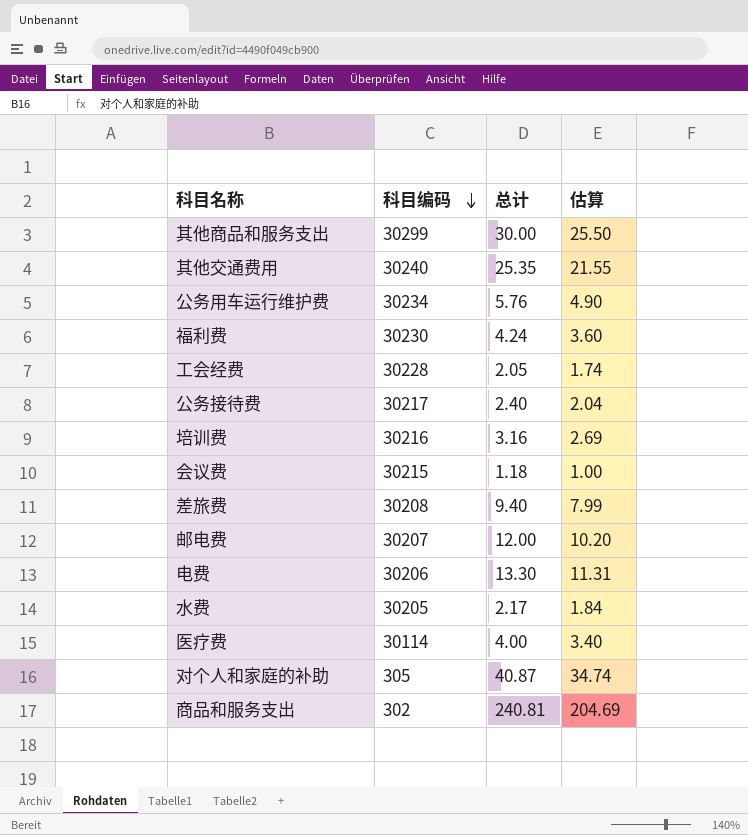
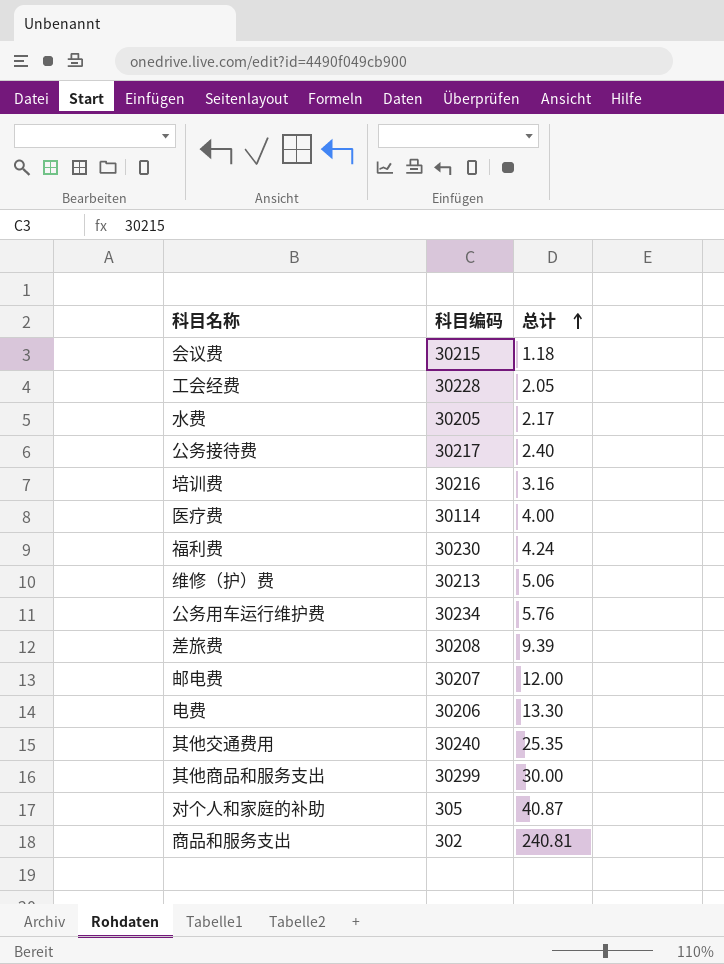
row order: 科目编码 descending -> 总计 ascending
column 估算 | formula: [总计] * 0.85 -> none
row 维修（护）费: none -> 30213 | 5.06
差旅费 | 总计: 9.40 -> 9.39

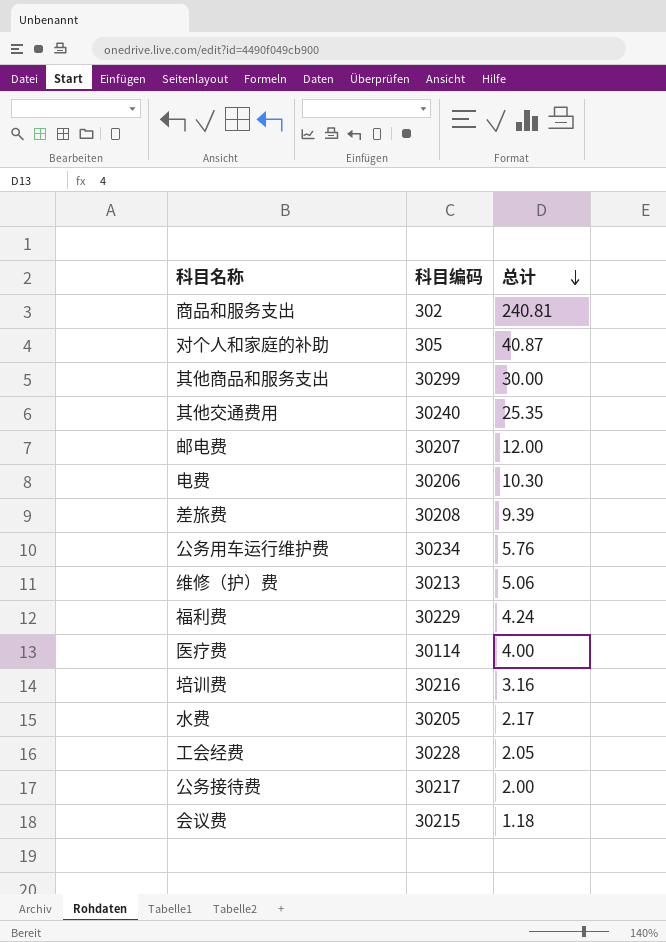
row order: 总计 ascending -> 总计 descending
电费 | 总计: 13.30 -> 10.30
福利费 | 科目编码: 30230 -> 30229
公务接待费 | 总计: 2.40 -> 2.00

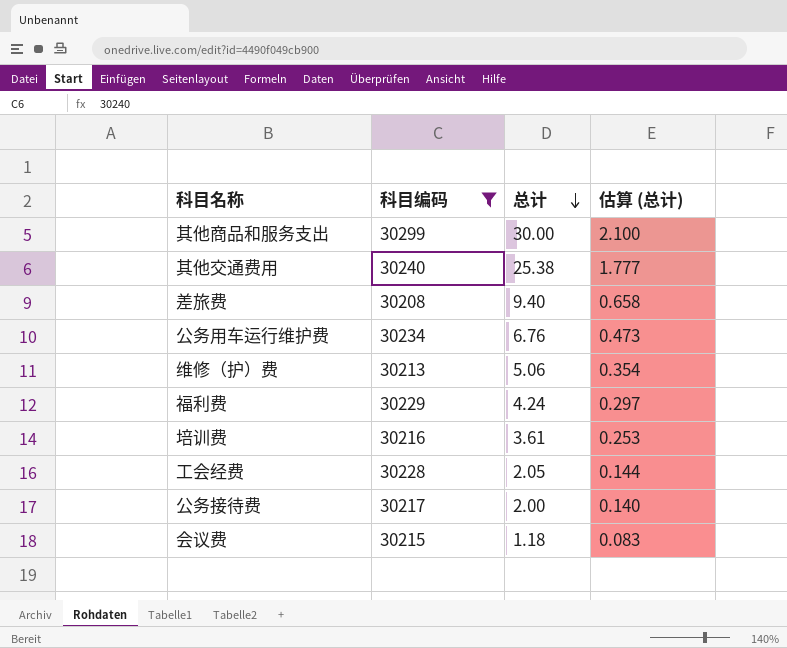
filter: none -> 科目编码 >= 30208
column 估算 (总计) | formula: none -> [总计] * 0.07
其他交通费用 | 总计: 25.35 -> 25.38
差旅费 | 总计: 9.39 -> 9.40
公务用车运行维护费 | 总计: 5.76 -> 6.76
培训费 | 总计: 3.16 -> 3.61

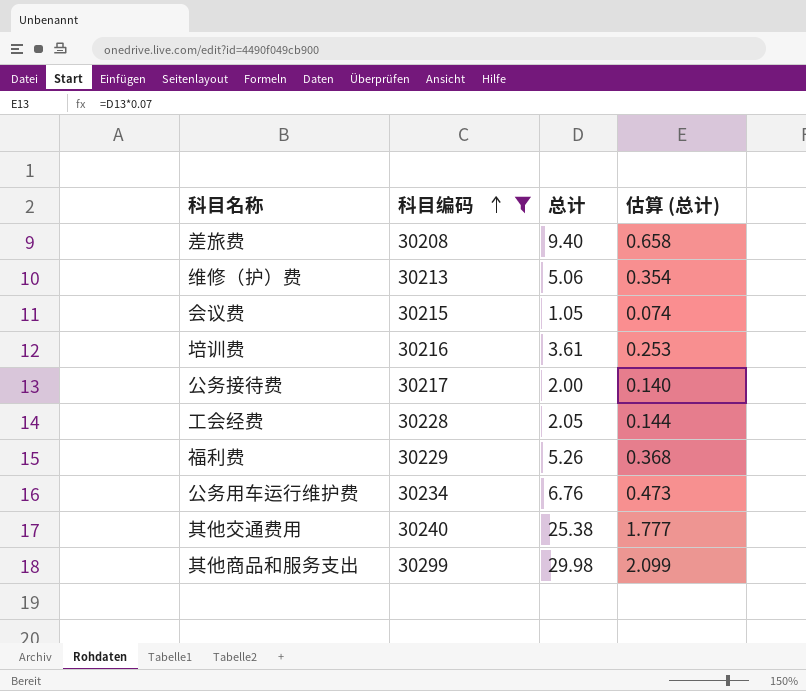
row order: 总计 descending -> 科目编码 ascending
会议费 | 总计: 1.18 -> 1.05
会议费 | 估算 (总计): 0.083 -> 0.074
福利费 | 总计: 4.24 -> 5.26
福利费 | 估算 (总计): 0.297 -> 0.368
其他商品和服务支出 | 总计: 30.00 -> 29.98
其他商品和服务支出 | 估算 (总计): 2.100 -> 2.099

